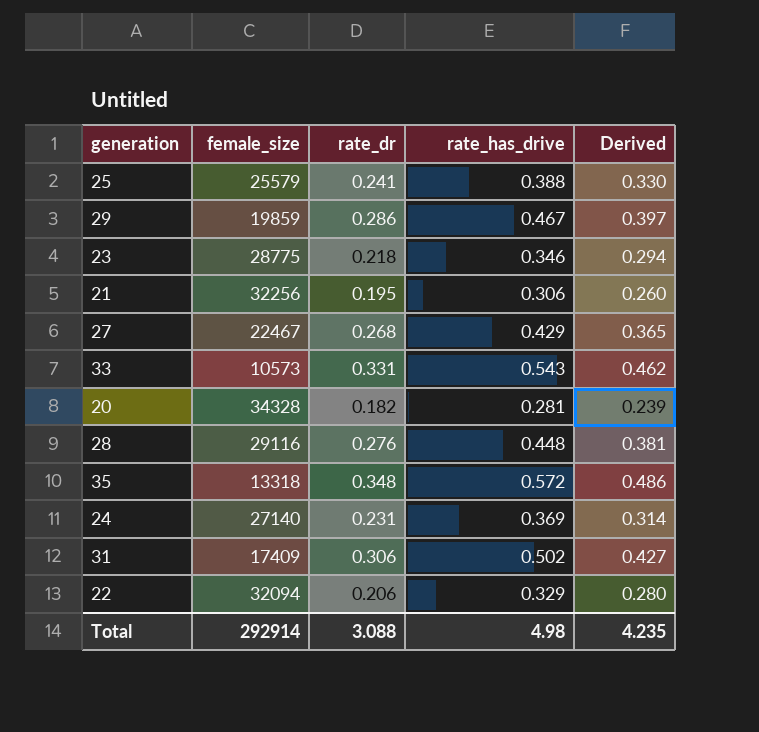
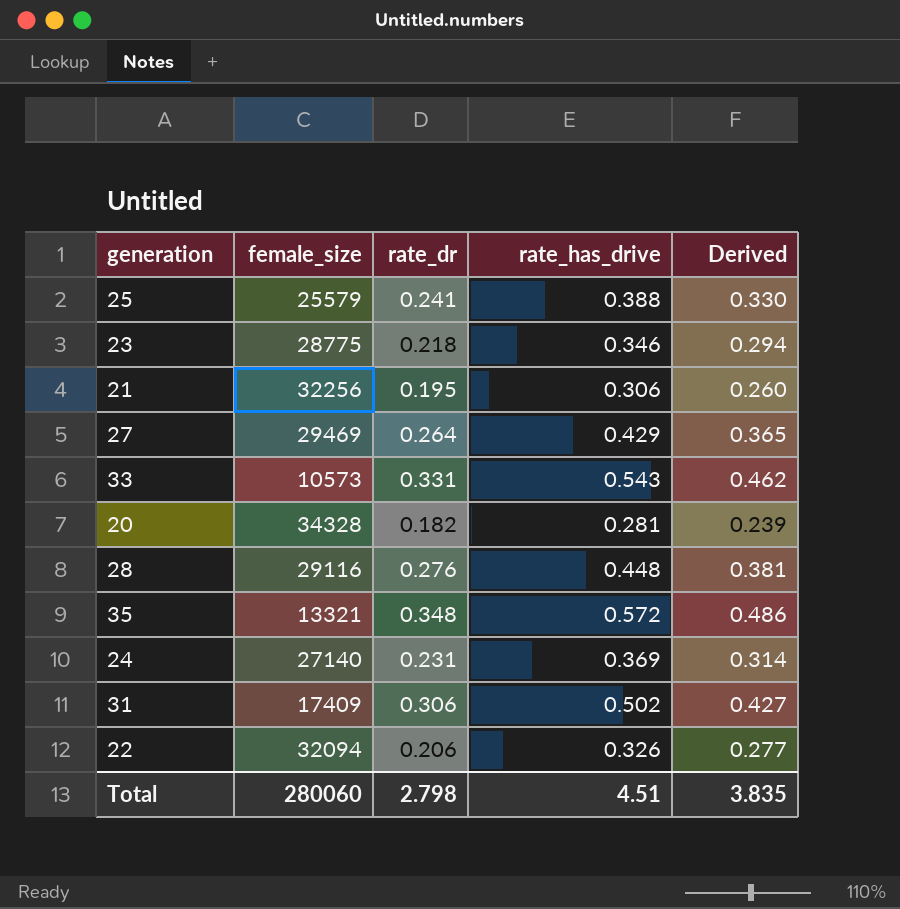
row 29: 19859 | 0.286 | 0.467 | 0.397 -> none
27 | female_size: 22467 -> 29469
27 | rate_dr: 0.268 -> 0.264
35 | female_size: 13318 -> 13321
22 | rate_has_drive: 0.329 -> 0.326
22 | Derived: 0.280 -> 0.277
Total | female_size: 292914 -> 280060
Total | rate_dr: 3.088 -> 2.798
Total | rate_has_drive: 4.98 -> 4.51
Total | Derived: 4.235 -> 3.835

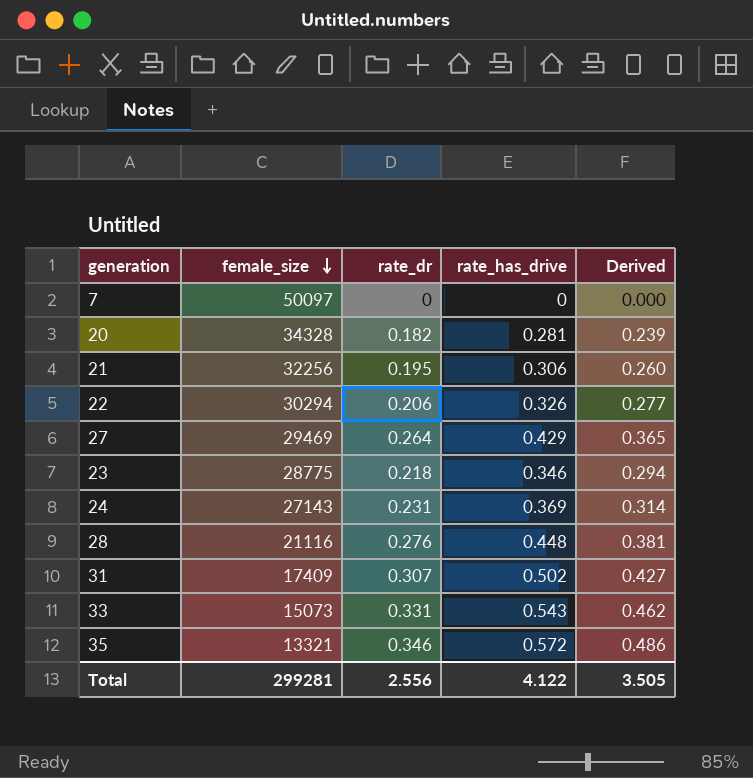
row order: none -> female_size descending
row 25: 25579 | 0.241 | 0.388 | 0.330 -> none
row 7: none -> 50097 | 0 | 0 | 0.000
22 | female_size: 32094 -> 30294
24 | female_size: 27140 -> 27143
28 | female_size: 29116 -> 21116
31 | rate_dr: 0.306 -> 0.307
33 | female_size: 10573 -> 15073
35 | rate_dr: 0.348 -> 0.346
Total | female_size: 280060 -> 299281
Total | rate_dr: 2.798 -> 2.556
Total | rate_has_drive: 4.51 -> 4.122
Total | Derived: 3.835 -> 3.505

